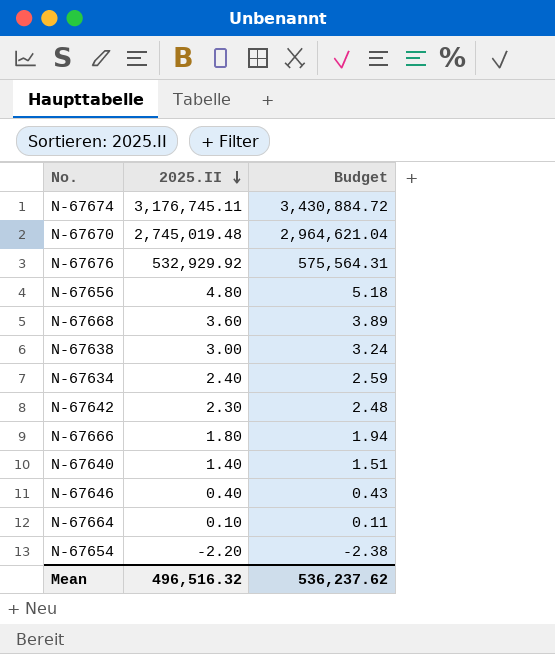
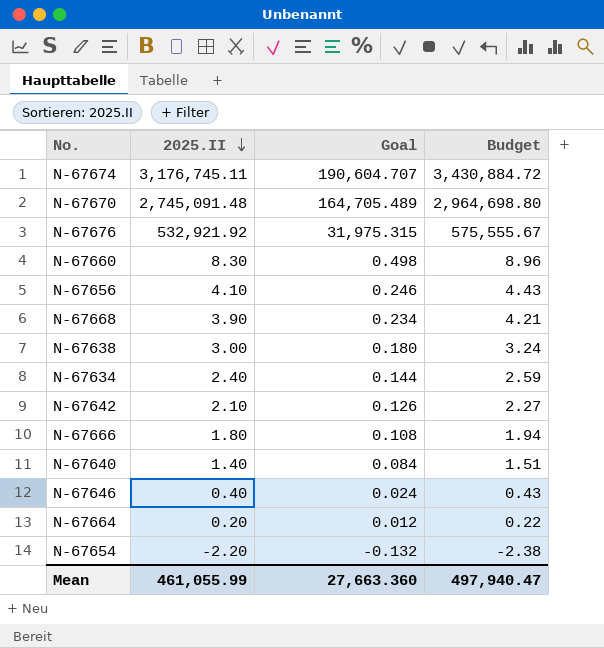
column Goal | formula: none -> [2025.II] * 0.06
N-67670 | 2025.II: 2,745,019.48 -> 2,745,091.48
N-67670 | Budget: 2,964,621.04 -> 2,964,698.80
N-67676 | 2025.II: 532,929.92 -> 532,921.92
N-67676 | Budget: 575,564.31 -> 575,555.67
row N-67660: none -> 8.30 | 0.498 | 8.96
N-67656 | 2025.II: 4.80 -> 4.10
N-67656 | Budget: 5.18 -> 4.43
N-67668 | 2025.II: 3.60 -> 3.90
N-67668 | Budget: 3.89 -> 4.21
N-67642 | 2025.II: 2.30 -> 2.10
N-67642 | Budget: 2.48 -> 2.27
N-67664 | 2025.II: 0.10 -> 0.20
N-67664 | Budget: 0.11 -> 0.22
Mean | 2025.II: 496,516.32 -> 461,055.99
Mean | Budget: 536,237.62 -> 497,940.47

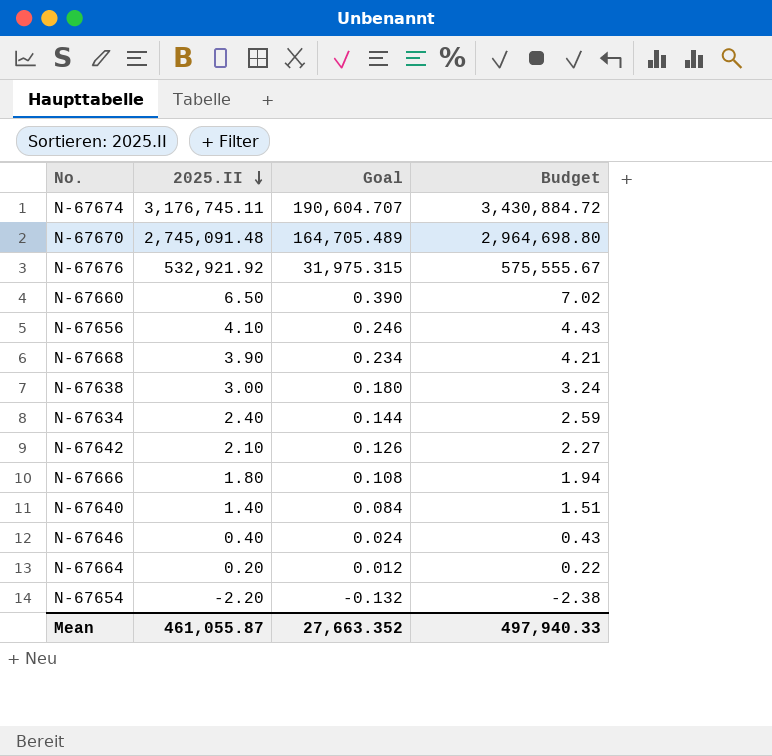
N-67660 | 2025.II: 8.30 -> 6.50
N-67660 | Goal: 0.498 -> 0.390
N-67660 | Budget: 8.96 -> 7.02
Mean | 2025.II: 461,055.99 -> 461,055.87
Mean | Goal: 27,663.360 -> 27,663.352
Mean | Budget: 497,940.47 -> 497,940.33

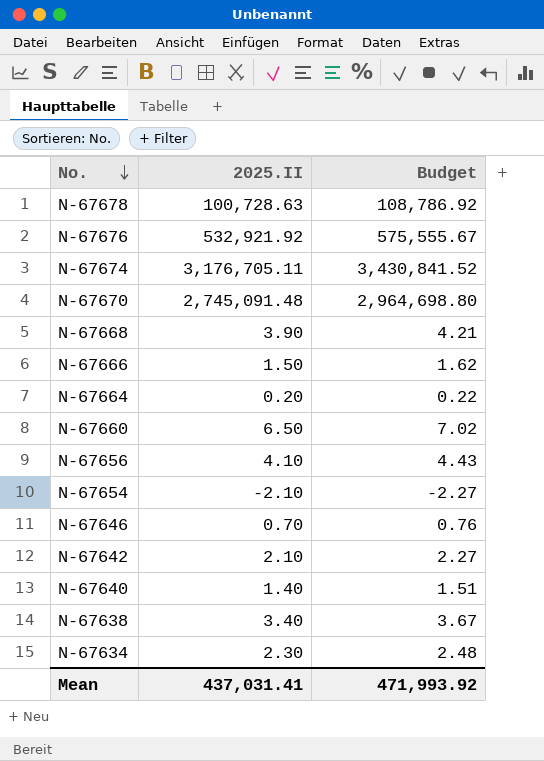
row order: 2025.II descending -> No. descending
column Goal | formula: [2025.II] * 0.06 -> none
row N-67678: none -> 100,728.63 | 108,786.92
N-67674 | 2025.II: 3,176,745.11 -> 3,176,705.11
N-67674 | Budget: 3,430,884.72 -> 3,430,841.52
N-67666 | 2025.II: 1.80 -> 1.50
N-67666 | Budget: 1.94 -> 1.62
N-67654 | 2025.II: -2.20 -> -2.10
N-67654 | Budget: -2.38 -> -2.27
N-67646 | 2025.II: 0.40 -> 0.70
N-67646 | Budget: 0.43 -> 0.76
N-67638 | 2025.II: 3.00 -> 3.40
N-67638 | Budget: 3.24 -> 3.67
N-67634 | 2025.II: 2.40 -> 2.30
N-67634 | Budget: 2.59 -> 2.48
Mean | 2025.II: 461,055.87 -> 437,031.41
Mean | Budget: 497,940.33 -> 471,993.92

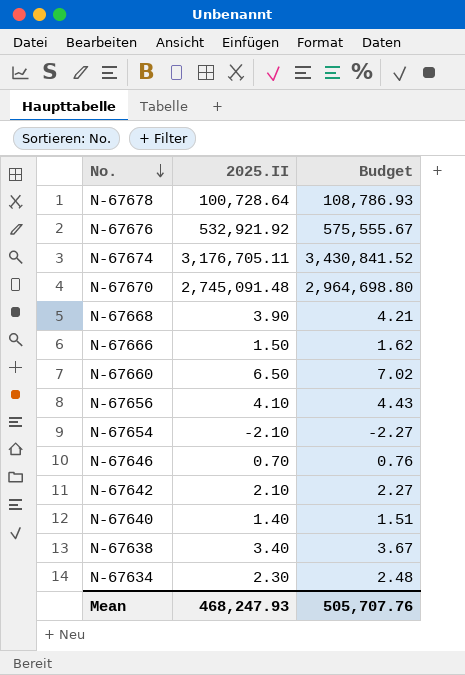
row N-67664: 0.20 | 0.22 -> none
N-67678 | 2025.II: 100,728.63 -> 100,728.64
N-67678 | Budget: 108,786.92 -> 108,786.93
Mean | 2025.II: 437,031.41 -> 468,247.93
Mean | Budget: 471,993.92 -> 505,707.76

